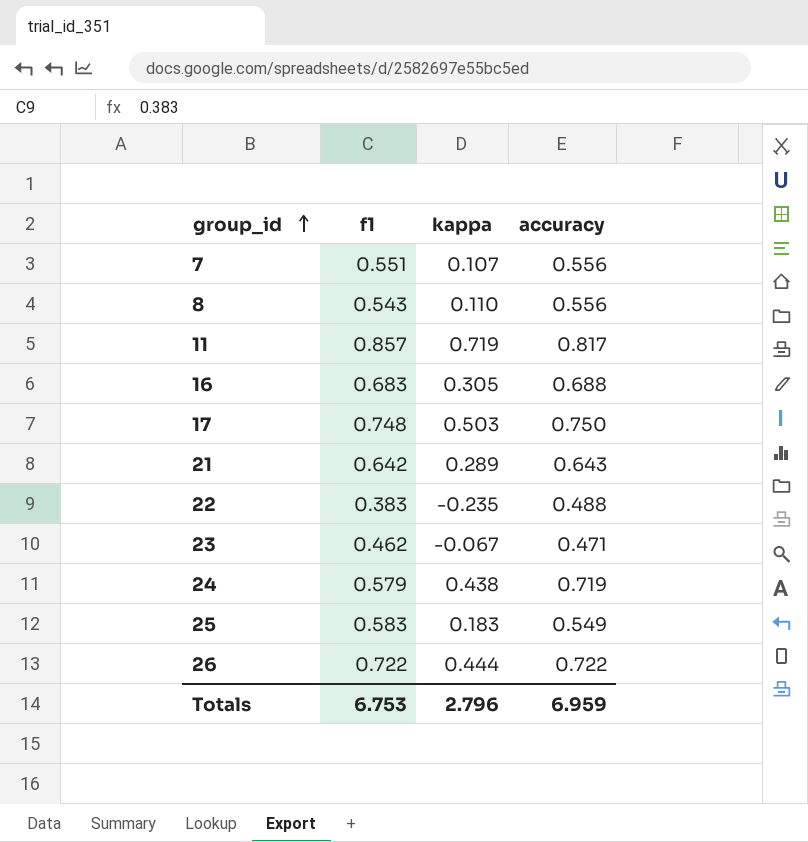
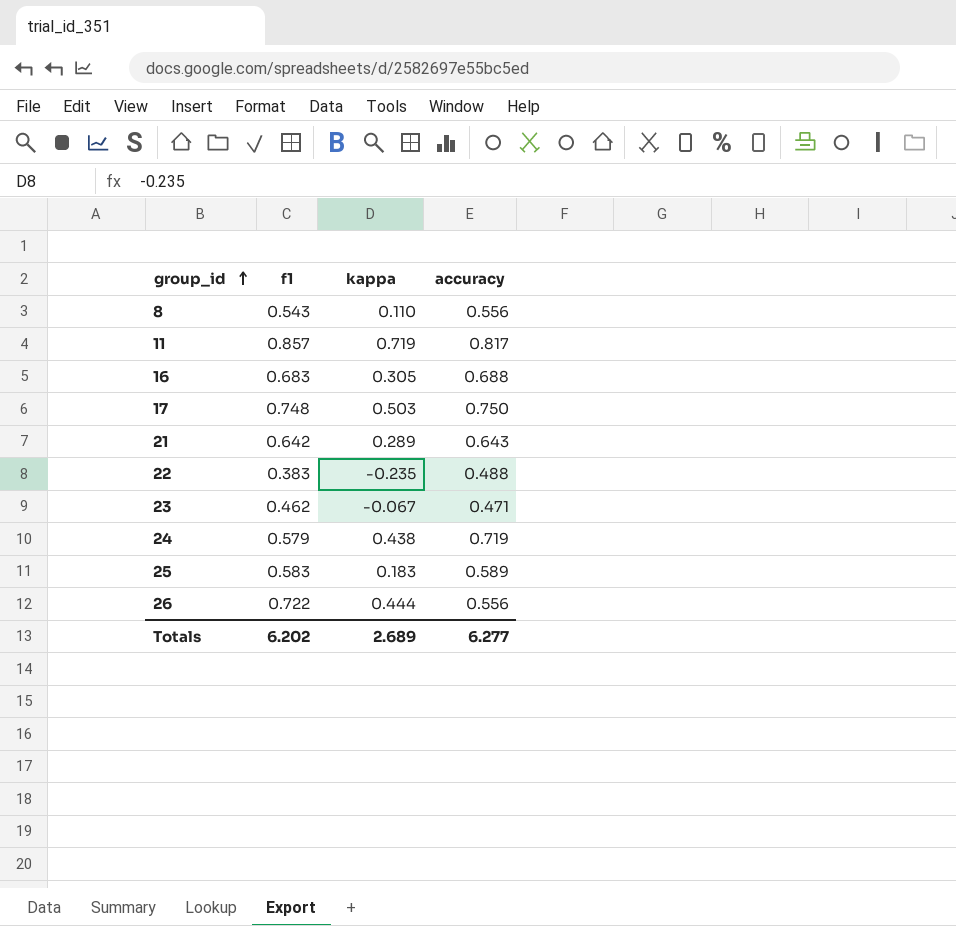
row 7: 0.551 | 0.107 | 0.556 -> none
25 | accuracy: 0.549 -> 0.589
26 | accuracy: 0.722 -> 0.556
Totals | f1: 6.753 -> 6.202
Totals | kappa: 2.796 -> 2.689
Totals | accuracy: 6.959 -> 6.277

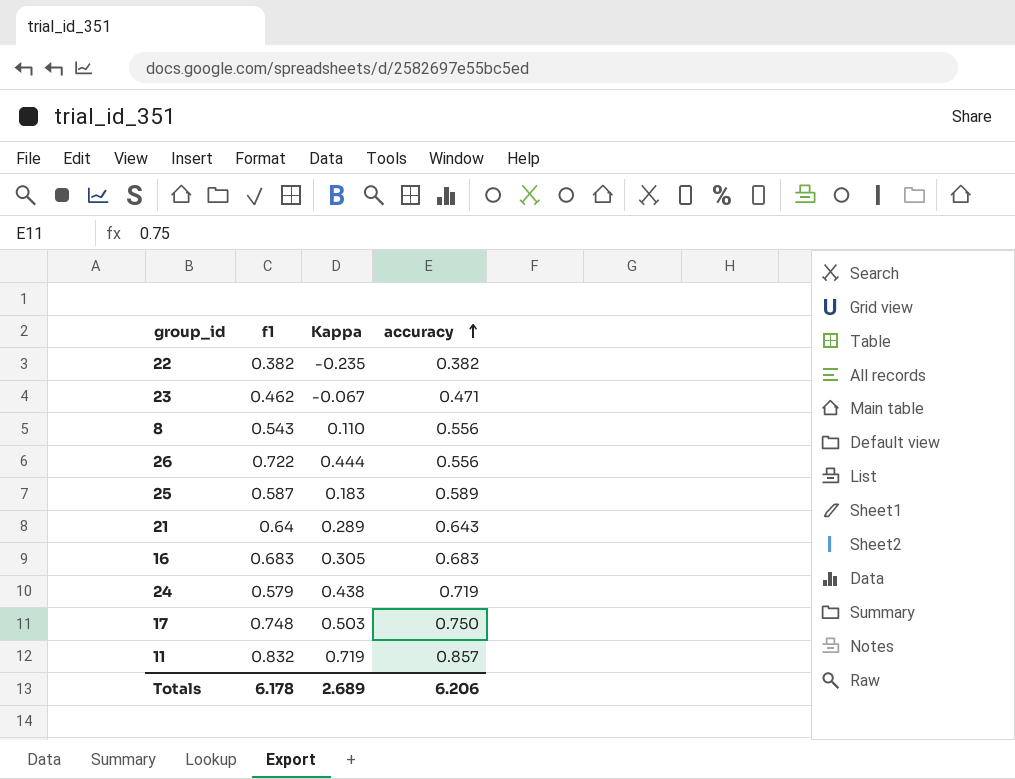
row order: group_id ascending -> accuracy ascending
column name: kappa -> Kappa
22 | f1: 0.383 -> 0.382
22 | accuracy: 0.488 -> 0.382
25 | f1: 0.583 -> 0.587
21 | f1: 0.642 -> 0.64
16 | accuracy: 0.688 -> 0.683
11 | f1: 0.857 -> 0.832
11 | accuracy: 0.817 -> 0.857
Totals | f1: 6.202 -> 6.178
Totals | accuracy: 6.277 -> 6.206

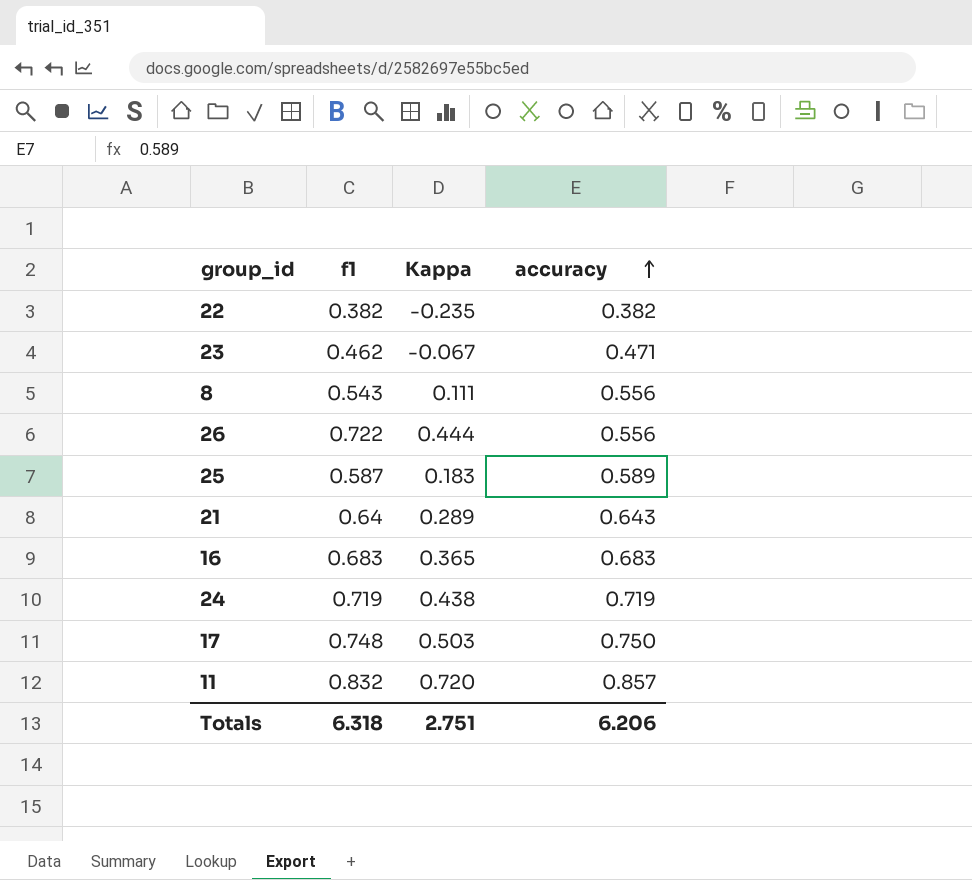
8 | Kappa: 0.110 -> 0.111
16 | Kappa: 0.305 -> 0.365
24 | f1: 0.579 -> 0.719
11 | Kappa: 0.719 -> 0.720
Totals | f1: 6.178 -> 6.318
Totals | Kappa: 2.689 -> 2.751

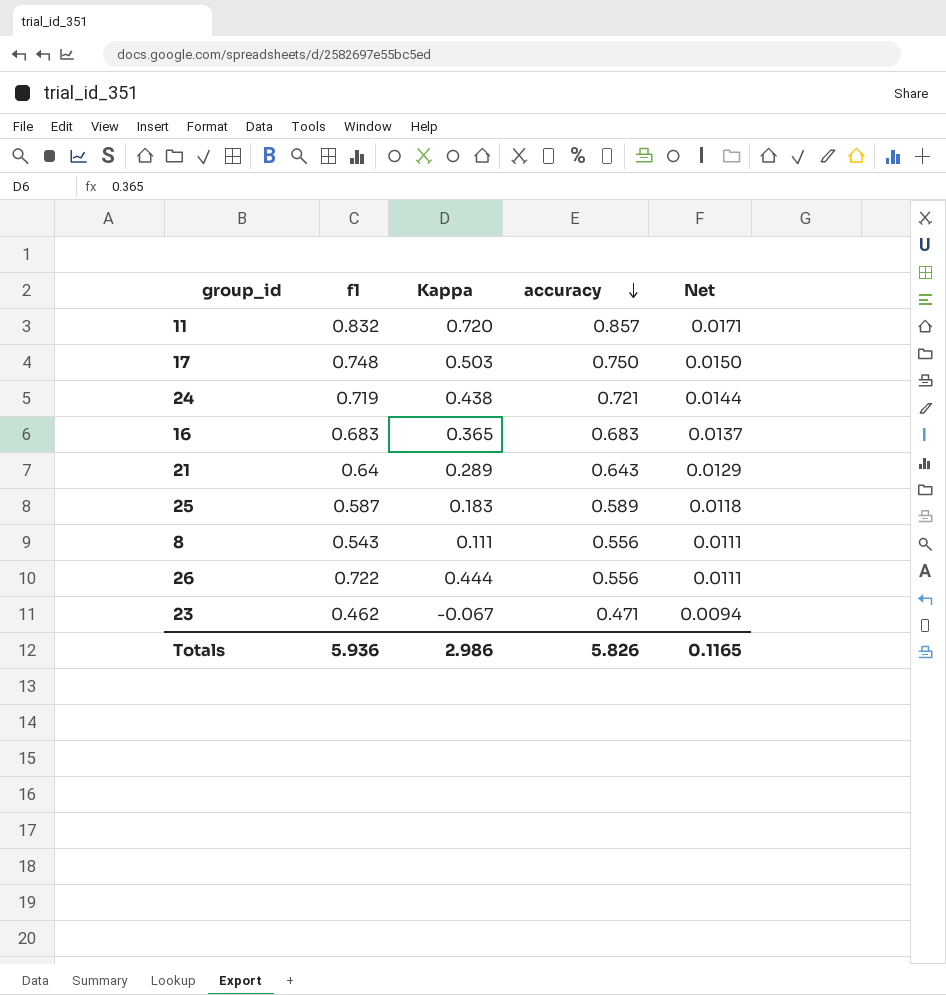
row order: accuracy ascending -> accuracy descending
column Net | formula: none -> [accuracy] * 0.02
row 22: 0.382 | -0.235 | 0.382 -> none
24 | accuracy: 0.719 -> 0.721
Totals | f1: 6.318 -> 5.936
Totals | Kappa: 2.751 -> 2.986
Totals | accuracy: 6.206 -> 5.826

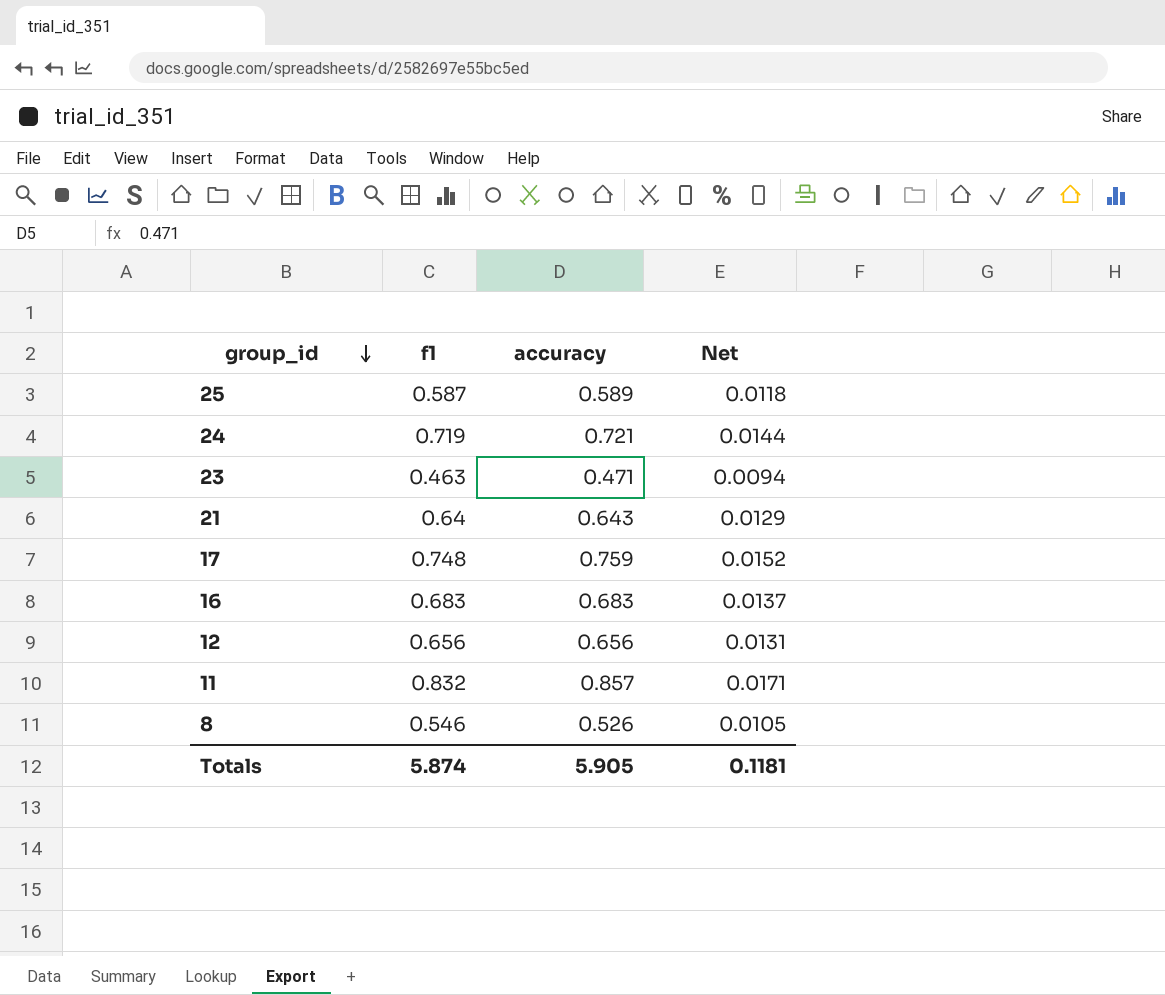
row order: accuracy descending -> group_id descending
column Kappa | position: 3 -> none
row 26: 0.722 | 0.444 | 0.556 | 0.0111 -> none
23 | f1: 0.462 -> 0.463
17 | accuracy: 0.750 -> 0.759
17 | Net: 0.0150 -> 0.0152
row 12: none -> 0.656 | 0.656 | 0.0131
8 | f1: 0.543 -> 0.546
8 | accuracy: 0.556 -> 0.526
8 | Net: 0.0111 -> 0.0105
Totals | f1: 5.936 -> 5.874
Totals | accuracy: 5.826 -> 5.905
Totals | Net: 0.1165 -> 0.1181

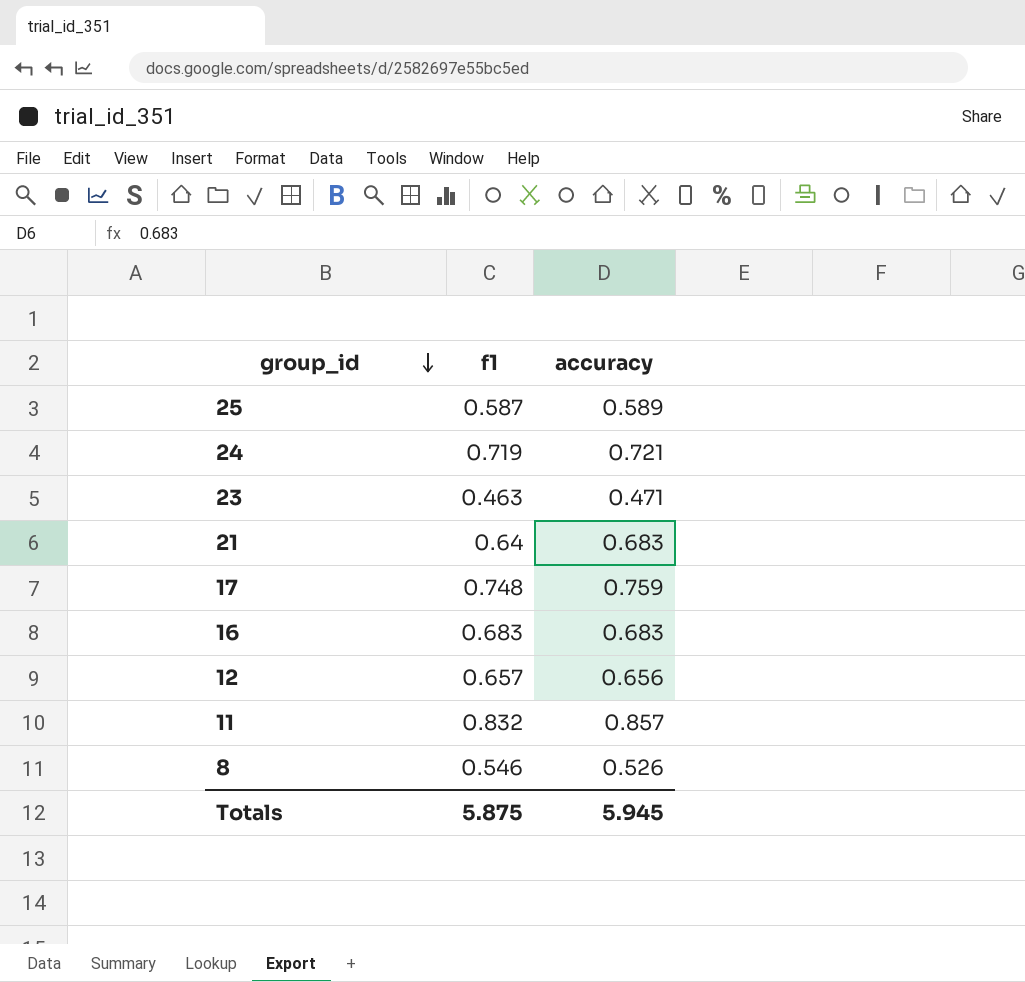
column Net | formula: [accuracy] * 0.02 -> none
21 | accuracy: 0.643 -> 0.683
12 | f1: 0.656 -> 0.657
Totals | f1: 5.874 -> 5.875
Totals | accuracy: 5.905 -> 5.945

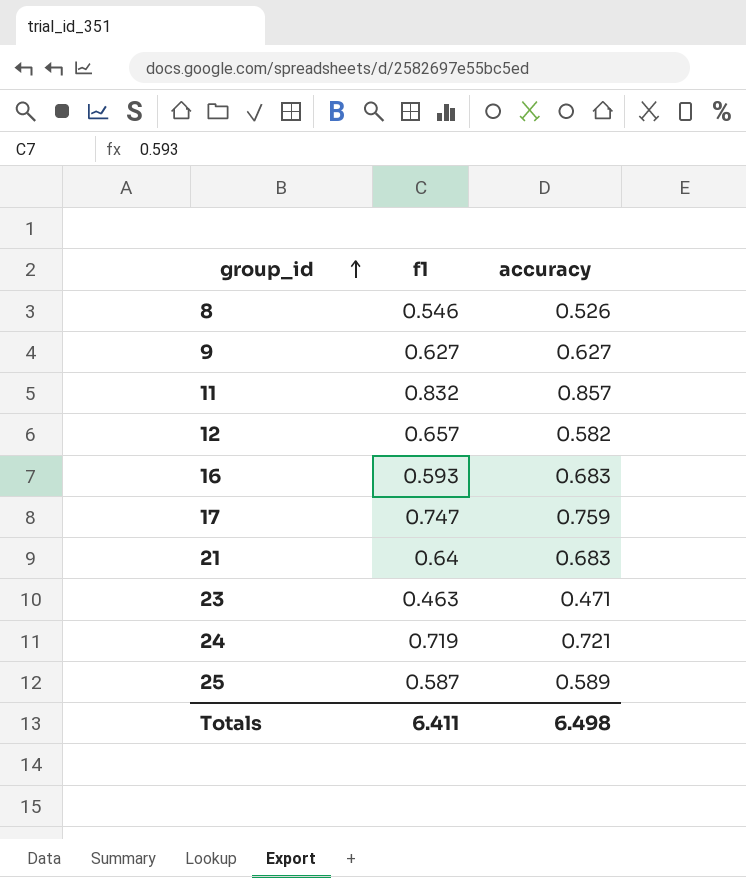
row order: group_id descending -> group_id ascending
row 9: none -> 0.627 | 0.627
12 | accuracy: 0.656 -> 0.582
16 | f1: 0.683 -> 0.593
17 | f1: 0.748 -> 0.747
Totals | f1: 5.875 -> 6.411
Totals | accuracy: 5.945 -> 6.498

